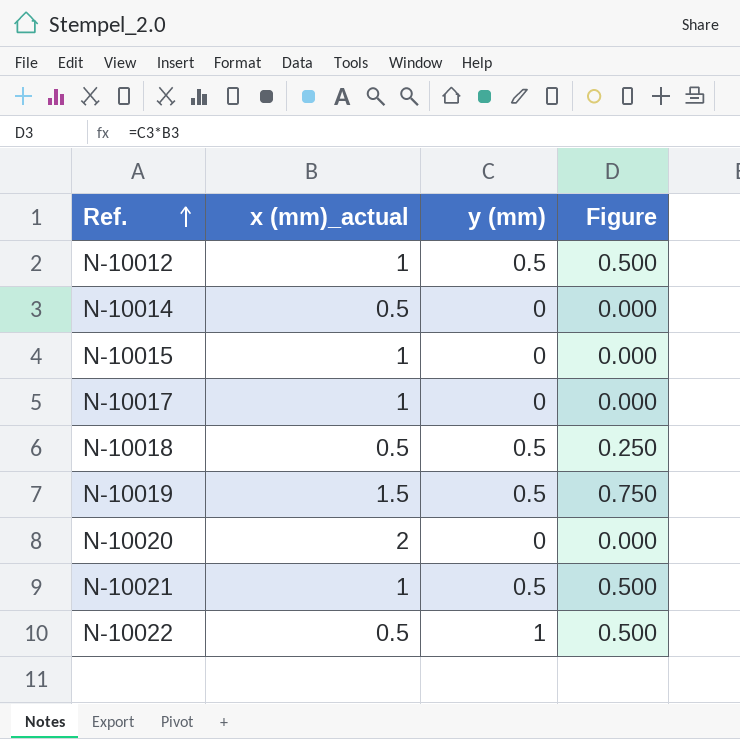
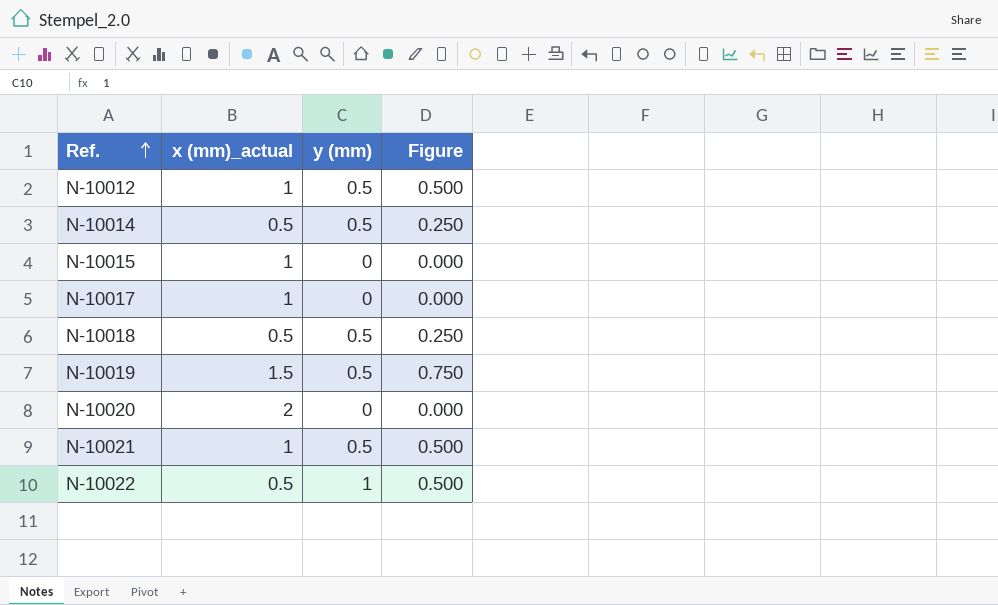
N-10014 | y (mm): 0 -> 0.5
N-10014 | Figure: 0.000 -> 0.250

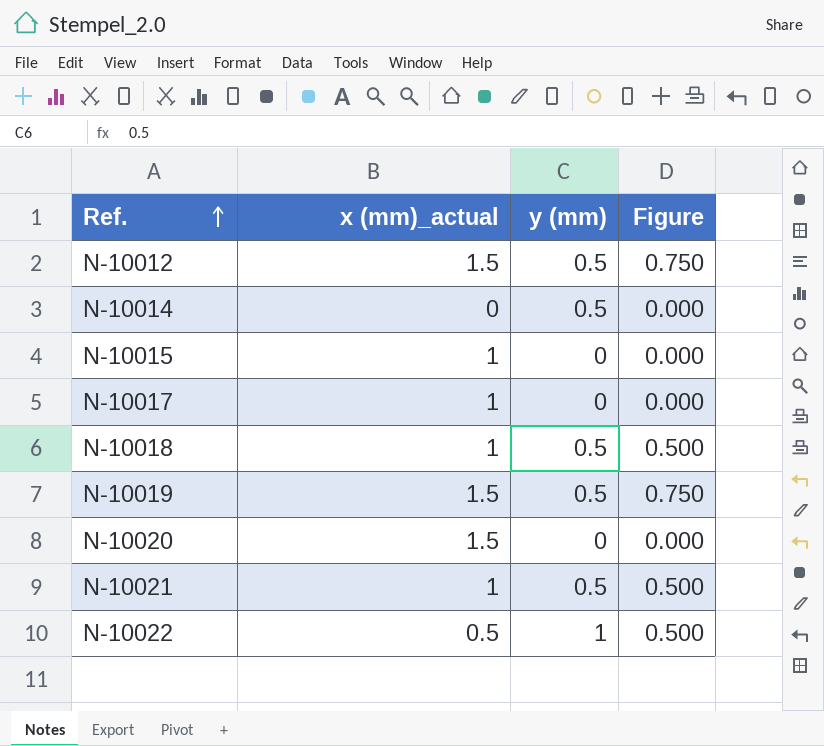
N-10012 | x (mm)_actual: 1 -> 1.5
N-10012 | Figure: 0.500 -> 0.750
N-10014 | x (mm)_actual: 0.5 -> 0
N-10014 | Figure: 0.250 -> 0.000
N-10018 | x (mm)_actual: 0.5 -> 1
N-10018 | Figure: 0.250 -> 0.500
N-10020 | x (mm)_actual: 2 -> 1.5

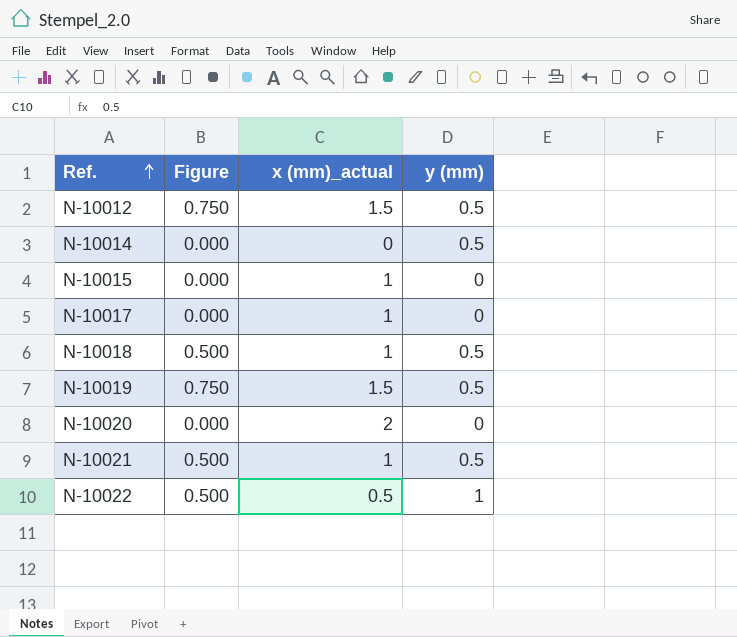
column Figure | position: 4 -> 2
N-10020 | x (mm)_actual: 1.5 -> 2

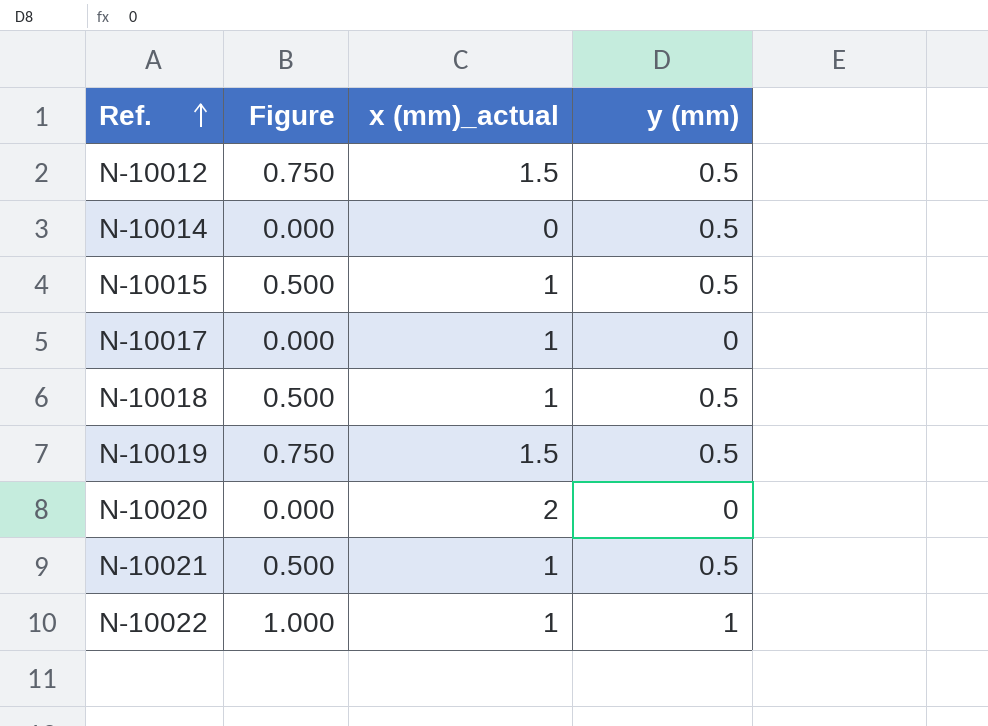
N-10015 | Figure: 0.000 -> 0.500
N-10015 | y (mm): 0 -> 0.5
N-10022 | Figure: 0.500 -> 1.000
N-10022 | x (mm)_actual: 0.5 -> 1

